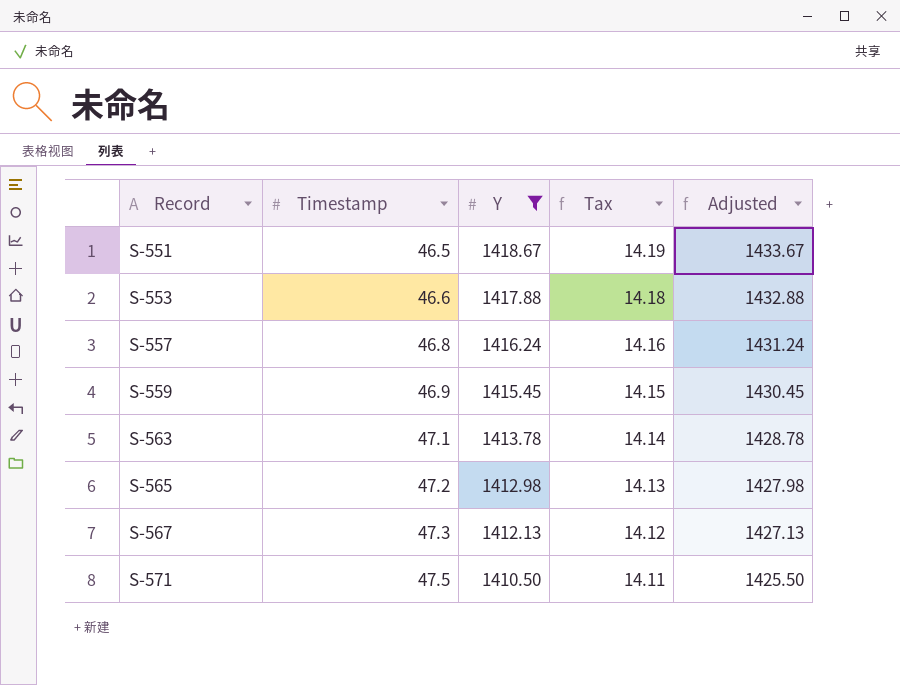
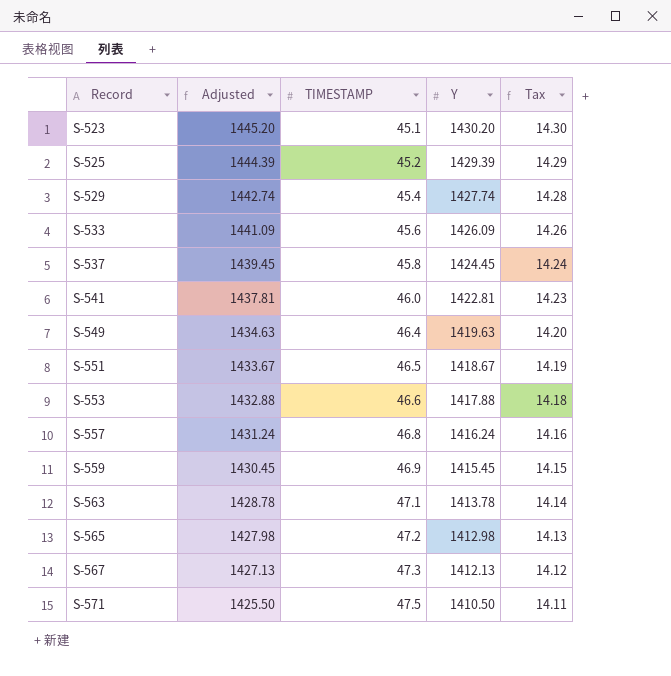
filter: Y <= 1418.67 -> none
column Adjusted | position: 5 -> 2
column name: Timestamp -> TIMESTAMP

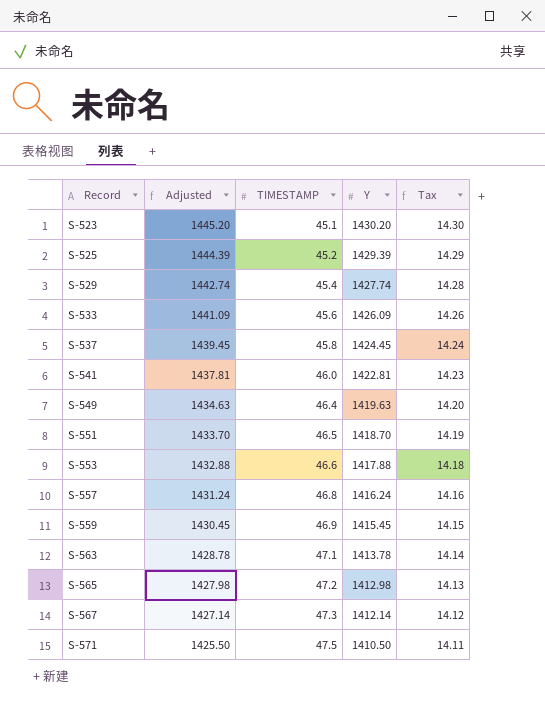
S-551 | Adjusted: 1433.67 -> 1433.70
S-551 | Y: 1418.67 -> 1418.70
S-567 | Adjusted: 1427.13 -> 1427.14
S-567 | Y: 1412.13 -> 1412.14

